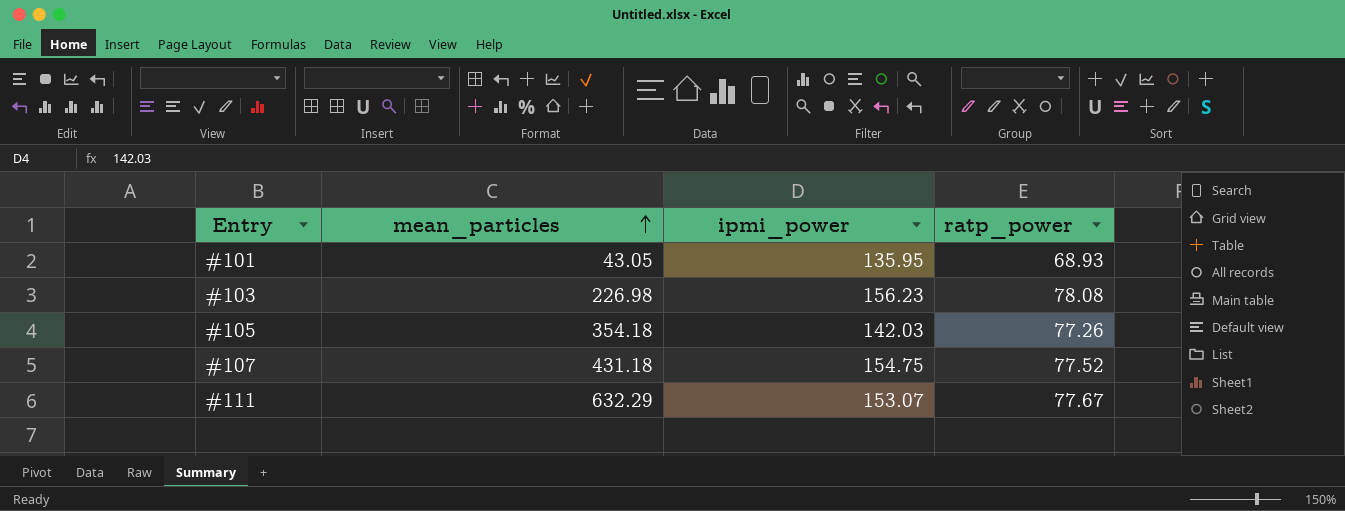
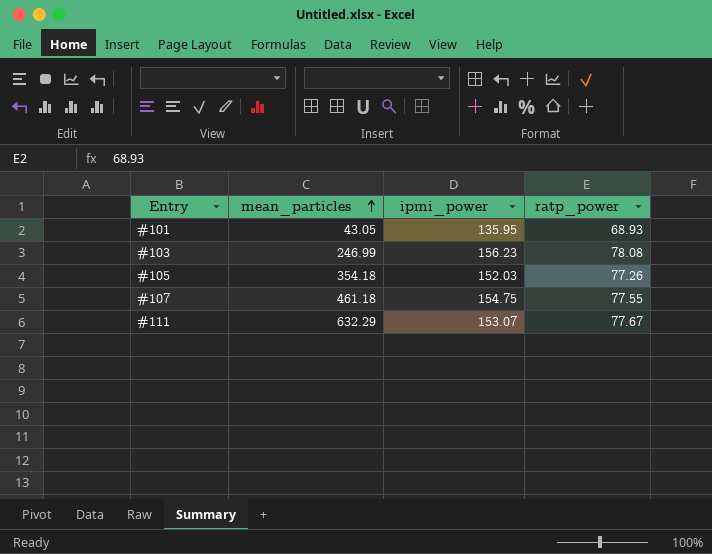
#103 | mean_particles: 226.98 -> 246.99
#105 | ipmi_power: 142.03 -> 152.03
#107 | mean_particles: 431.18 -> 461.18
#107 | ratp_power: 77.52 -> 77.55

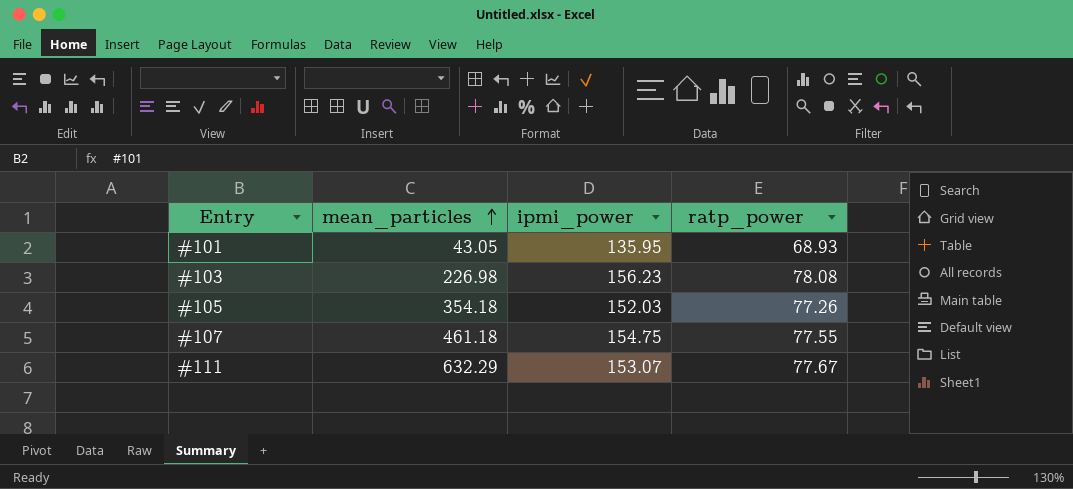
#103 | mean_particles: 246.99 -> 226.98

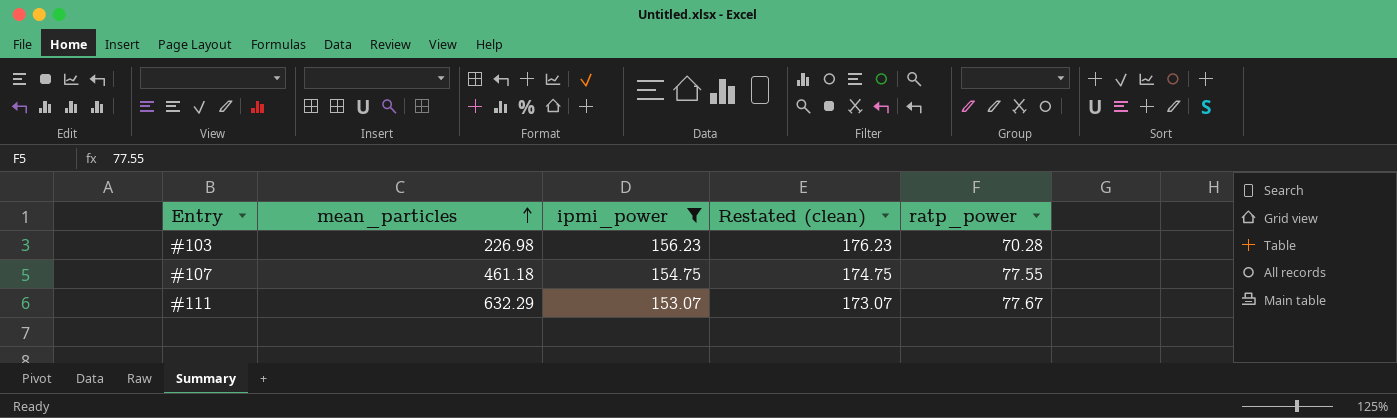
filter: none -> ipmi_power >= 153.07
column Restated (clean) | formula: none -> [ipmi_power] + 20
#103 | ratp_power: 78.08 -> 70.28

